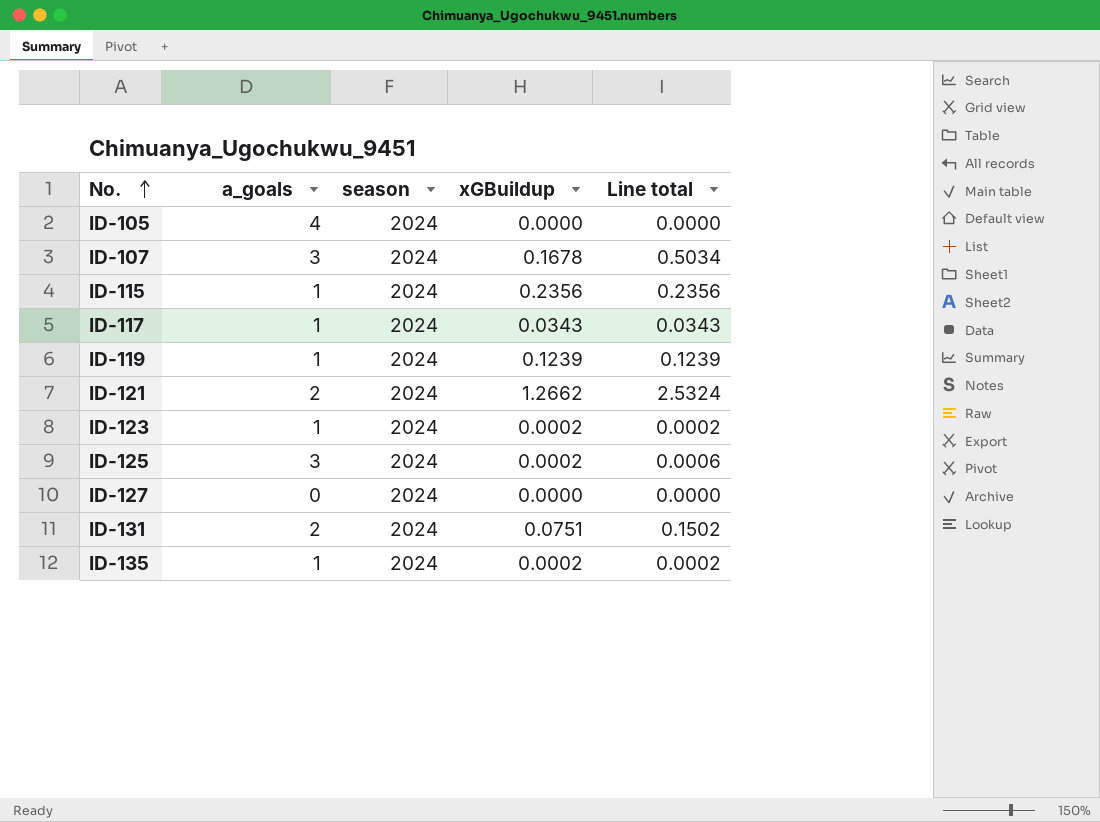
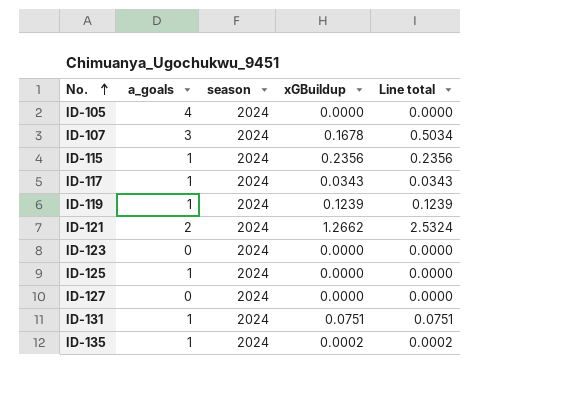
ID-123 | a_goals: 1 -> 0
ID-123 | xGBuildup: 0.0002 -> 0.0000
ID-123 | Line total: 0.0002 -> 0.0000
ID-125 | a_goals: 3 -> 1
ID-125 | xGBuildup: 0.0002 -> 0.0000
ID-125 | Line total: 0.0006 -> 0.0000
ID-131 | a_goals: 2 -> 1
ID-131 | Line total: 0.1502 -> 0.0751

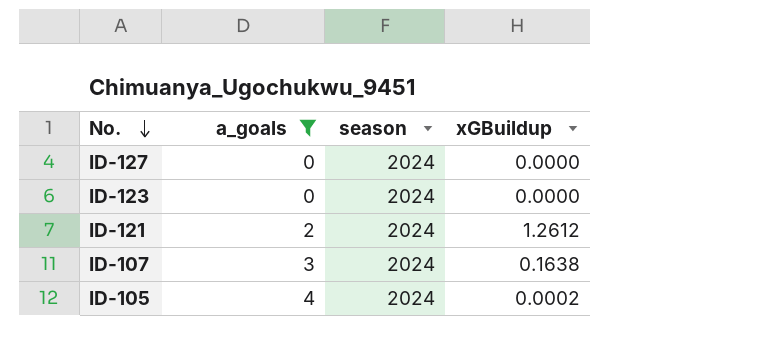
filter: none -> a_goals != 1
row order: No. ascending -> No. descending
column Line total | formula: [a_goals] * [xGBuildup] -> none
ID-121 | xGBuildup: 1.2662 -> 1.2612
ID-107 | xGBuildup: 0.1678 -> 0.1638
ID-105 | xGBuildup: 0.0000 -> 0.0002

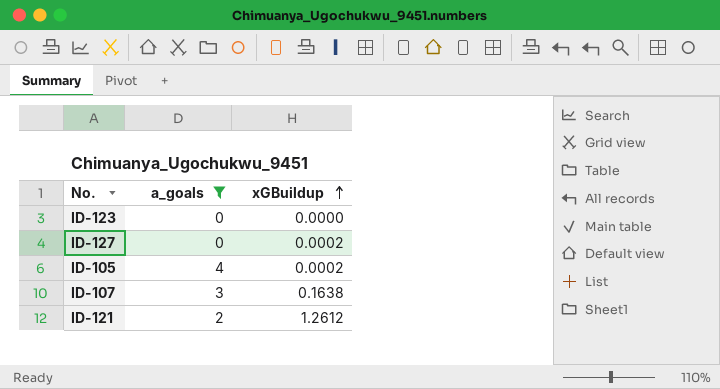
row order: No. descending -> xGBuildup ascending
column season | position: 3 -> none
ID-127 | xGBuildup: 0.0000 -> 0.0002

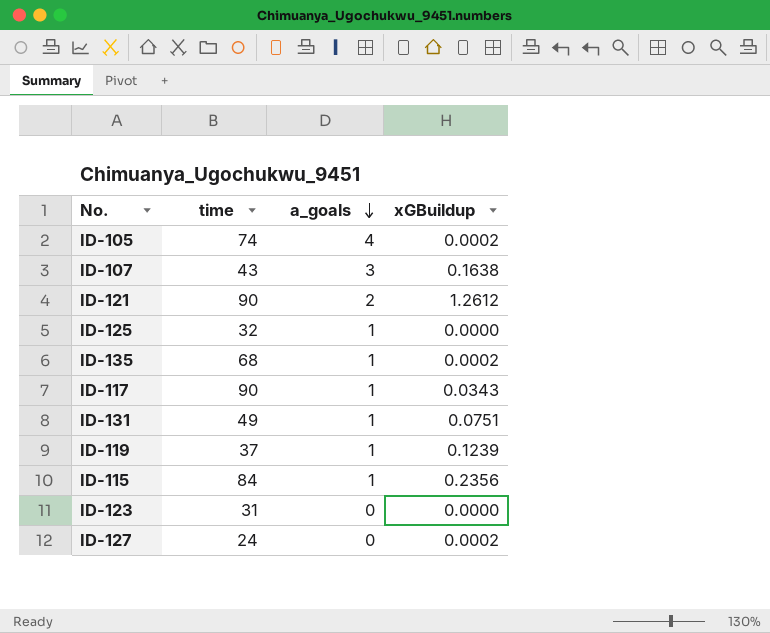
filter: a_goals != 1 -> none
row order: xGBuildup ascending -> a_goals descending
column time | position: none -> 2

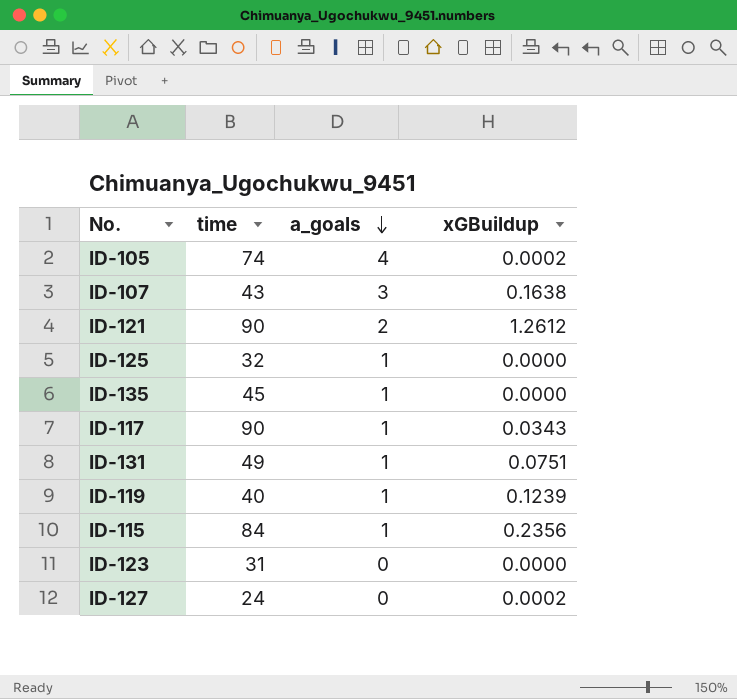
ID-135 | time: 68 -> 45
ID-135 | xGBuildup: 0.0002 -> 0.0000
ID-119 | time: 37 -> 40

